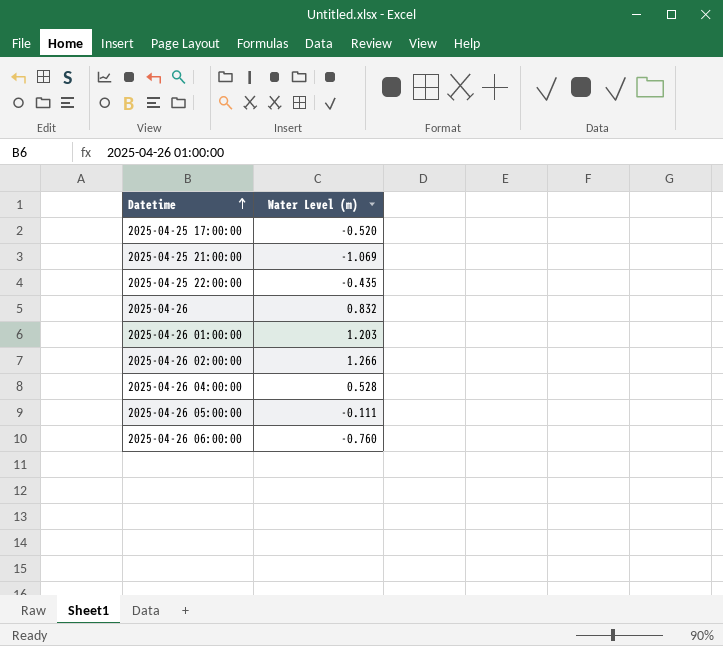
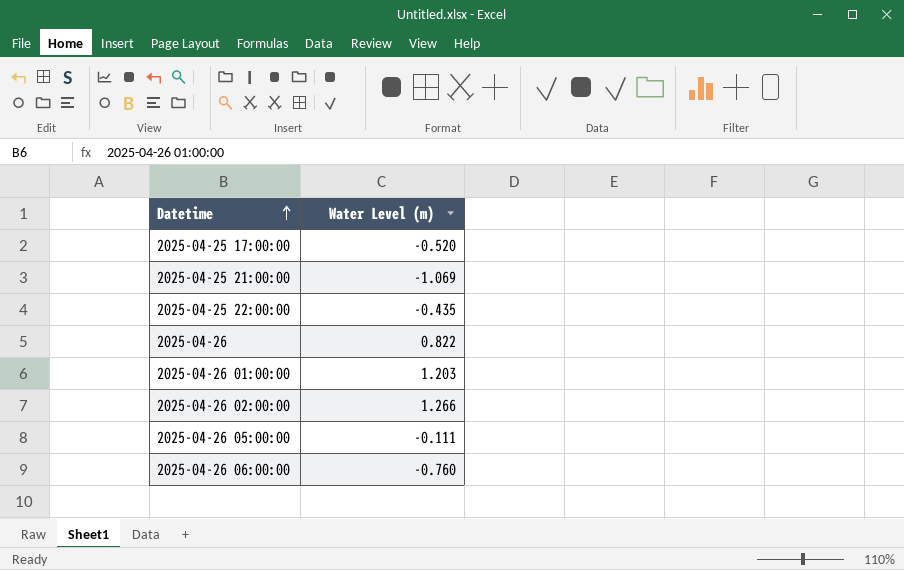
row 2025-04-26 04:00:00: 0.528 -> none
2025-04-26 | Water Level (m): 0.832 -> 0.822

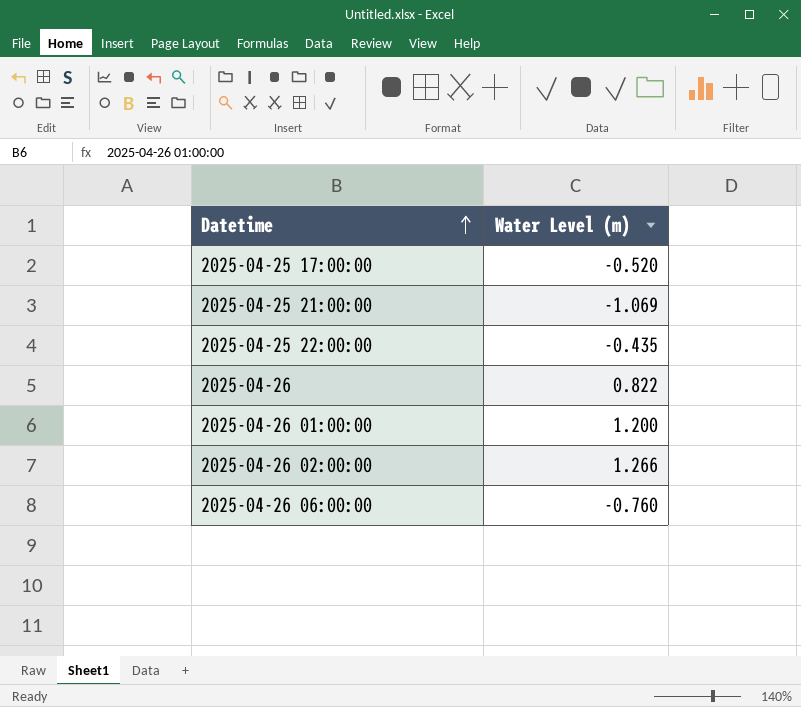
row 2025-04-26 05:00:00: -0.111 -> none
2025-04-26 01:00:00 | Water Level (m): 1.203 -> 1.200

